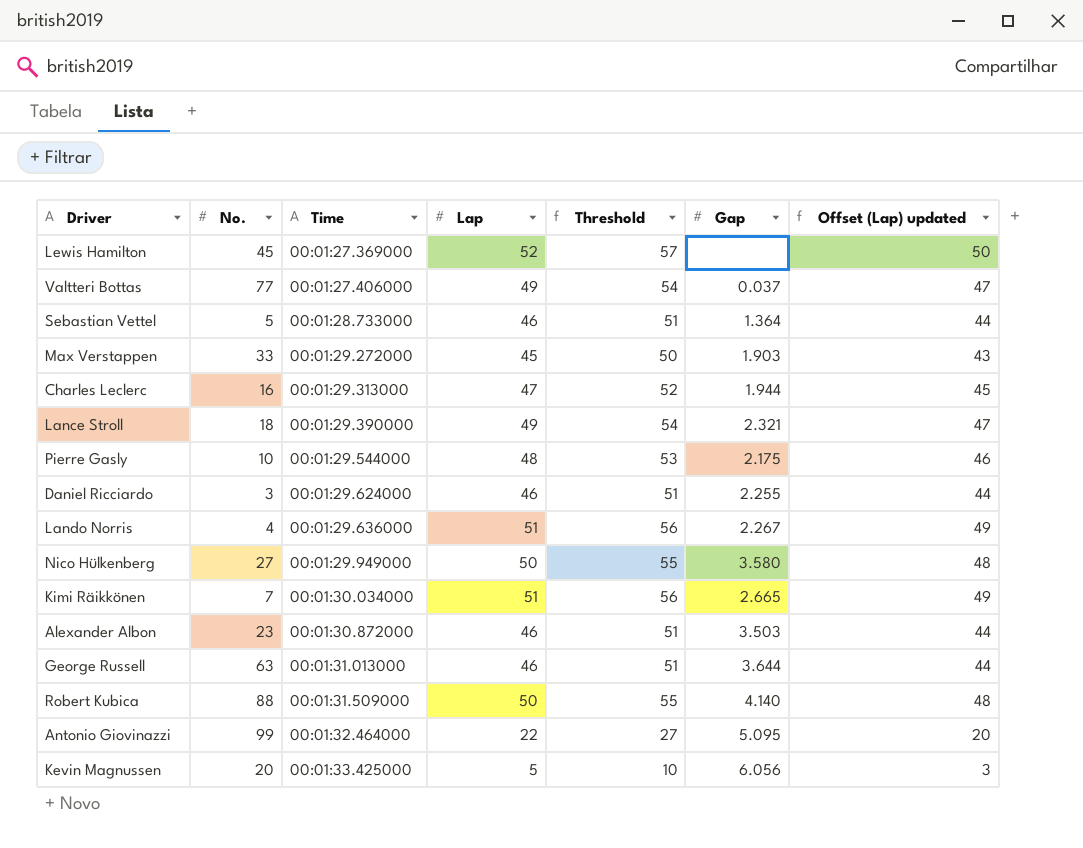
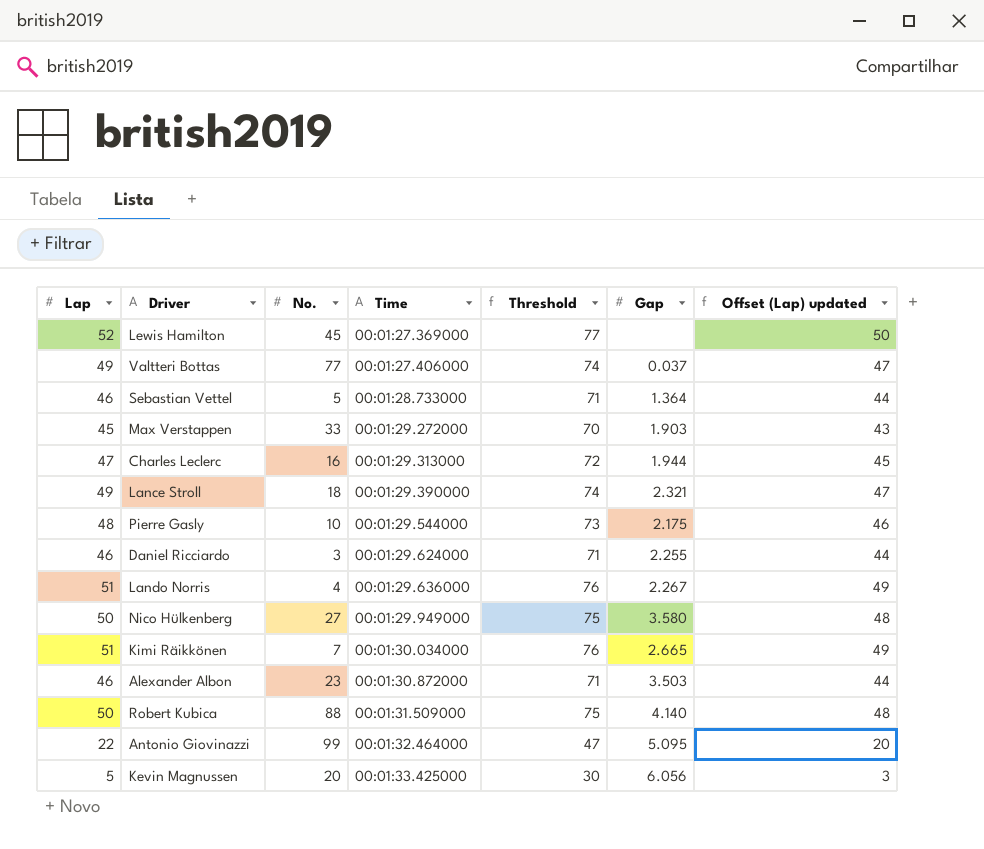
column Lap | position: 4 -> 1
column Threshold | formula: [Lap] + 5 -> [Lap] + 25
row George Russell: 63 | 00:01:31.013000 | 46 | 51 | 3.644 | 44 -> none

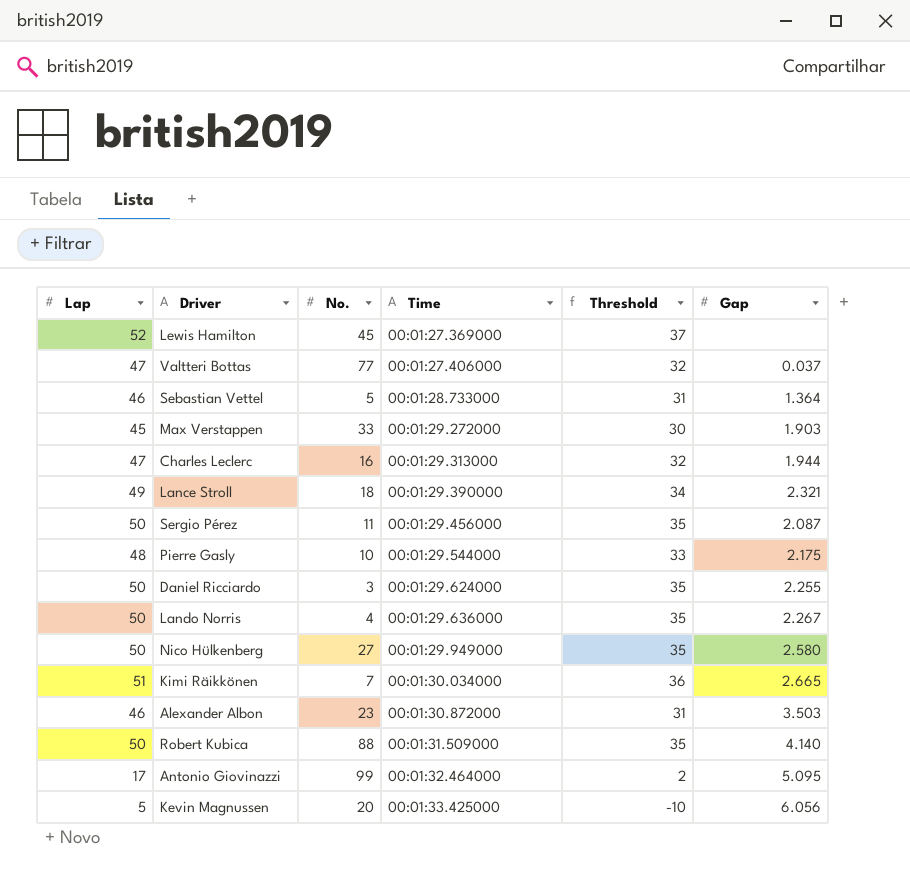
column Offset (Lap) updated | formula: [Lap] - 2 -> none
column Threshold | formula: [Lap] + 25 -> [Lap] - 15
Valtteri Bottas | Lap: 49 -> 47
row Sergio Pérez: none -> 50 | 11 | 00:01:29.456000 | 35 | 2.087
Daniel Ricciardo | Lap: 46 -> 50
Lando Norris | Lap: 51 -> 50
Nico Hülkenberg | Gap: 3.580 -> 2.580
Antonio Giovinazzi | Lap: 22 -> 17

